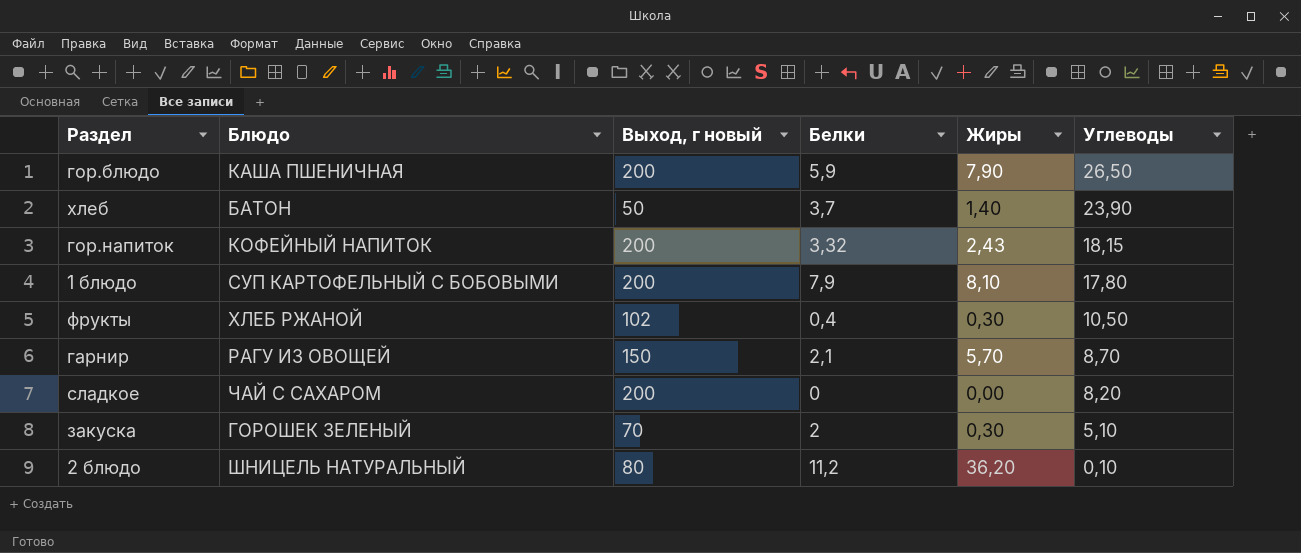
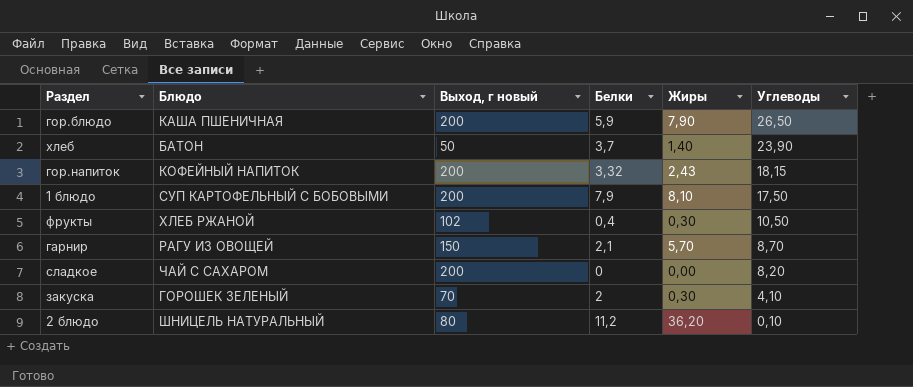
1 блюдо | Углеводы: 17,80 -> 17,50
закуска | Углеводы: 5,10 -> 4,10

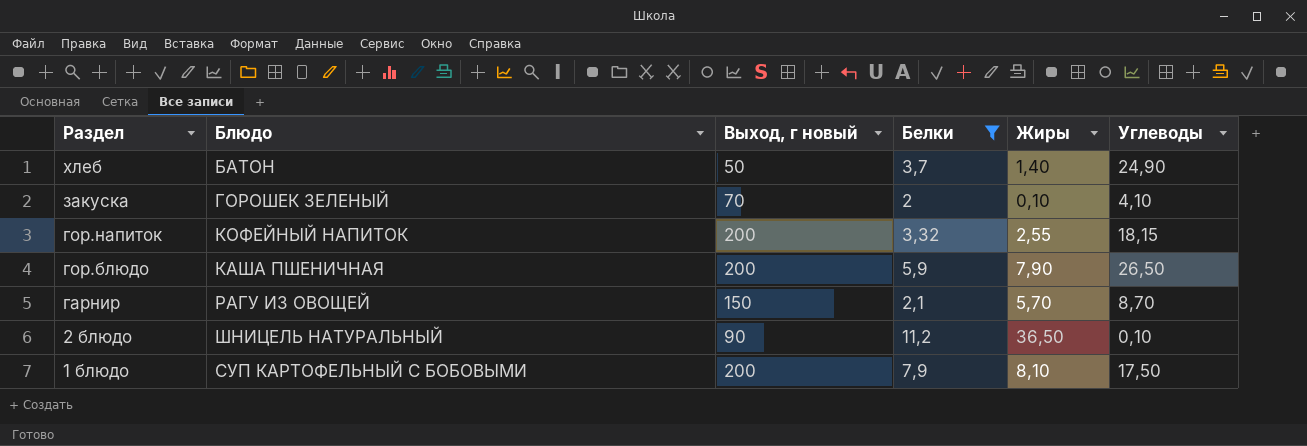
filter: none -> Белки >= 2
row order: Углеводы descending -> Раздел descending
хлеб | Углеводы: 23,90 -> 24,90
закуска | Жиры: 0,30 -> 0,10
гор.напиток | Жиры: 2,43 -> 2,55
2 блюдо | Выход, г новый: 80 -> 90
2 блюдо | Жиры: 36,20 -> 36,50

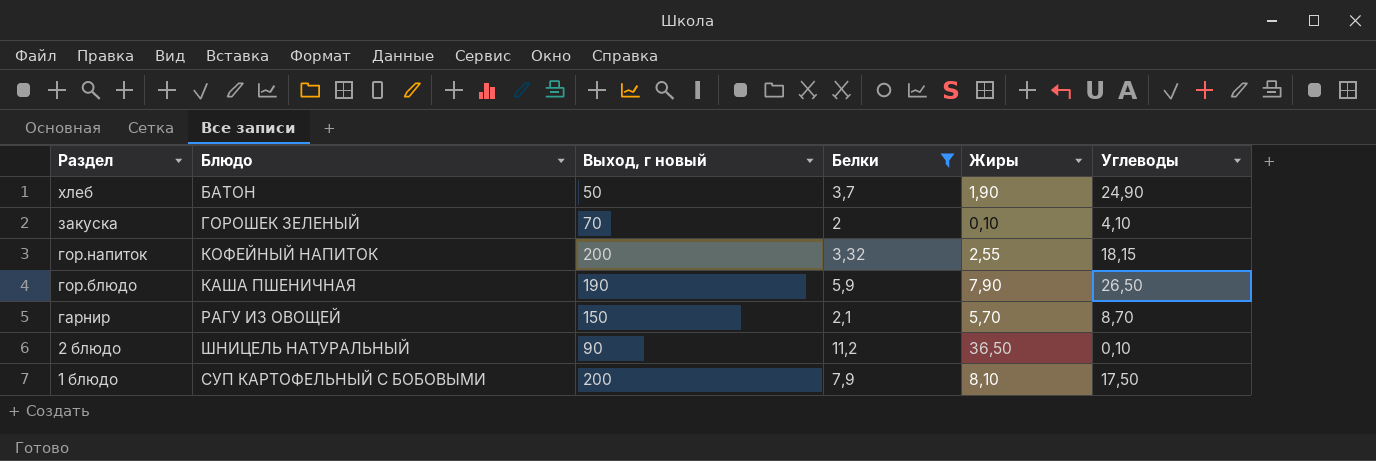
хлеб | Жиры: 1,40 -> 1,90
гор.блюдо | Выход, г новый: 200 -> 190

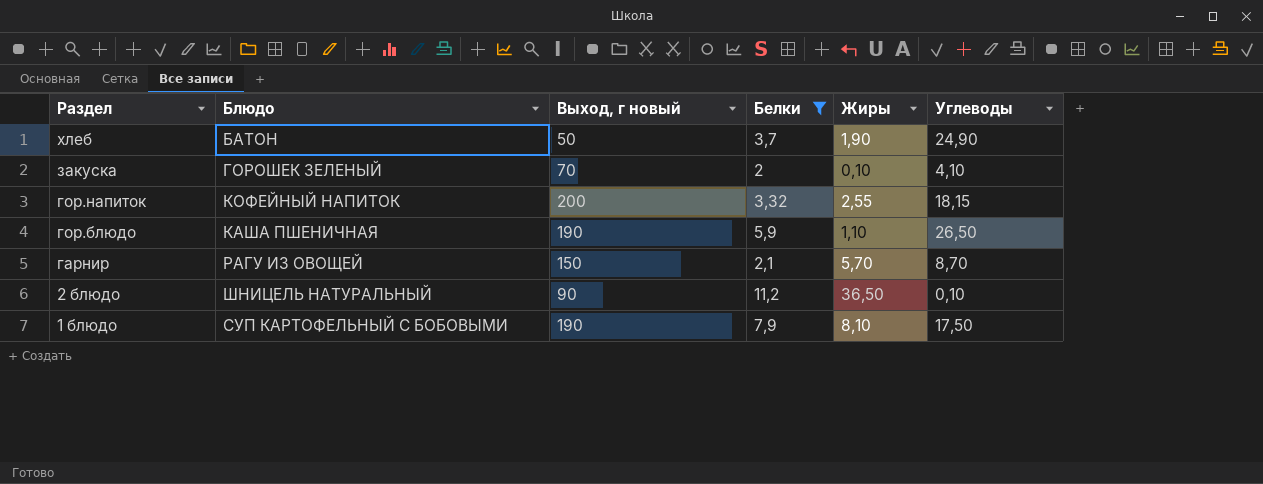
гор.блюдо | Жиры: 7,90 -> 1,10
1 блюдо | Выход, г новый: 200 -> 190

